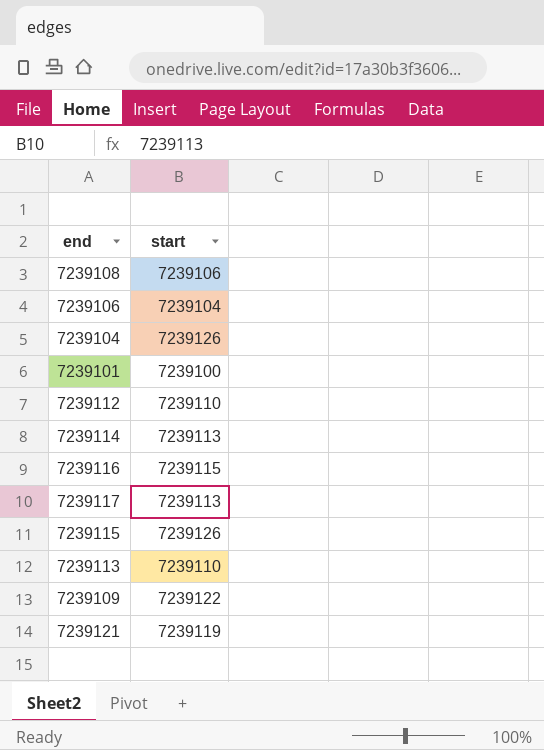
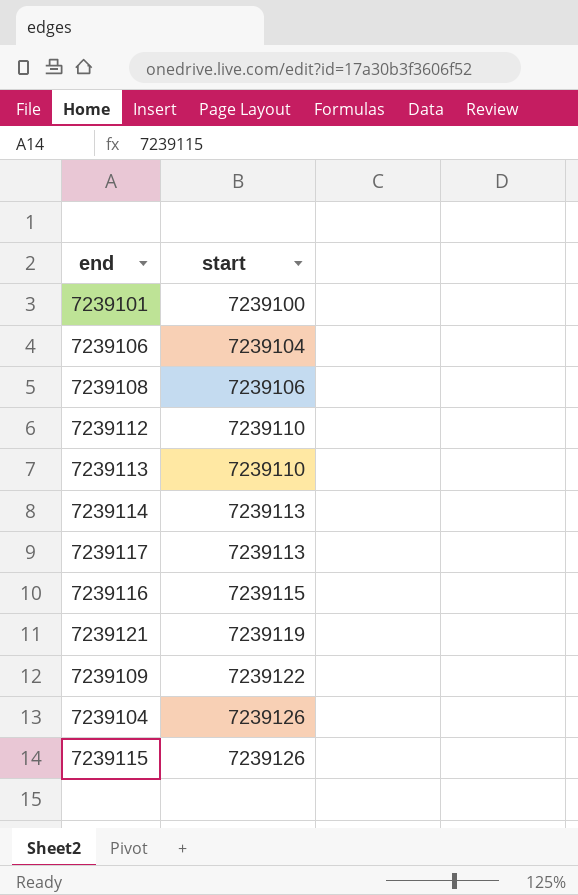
row order: none -> start ascending

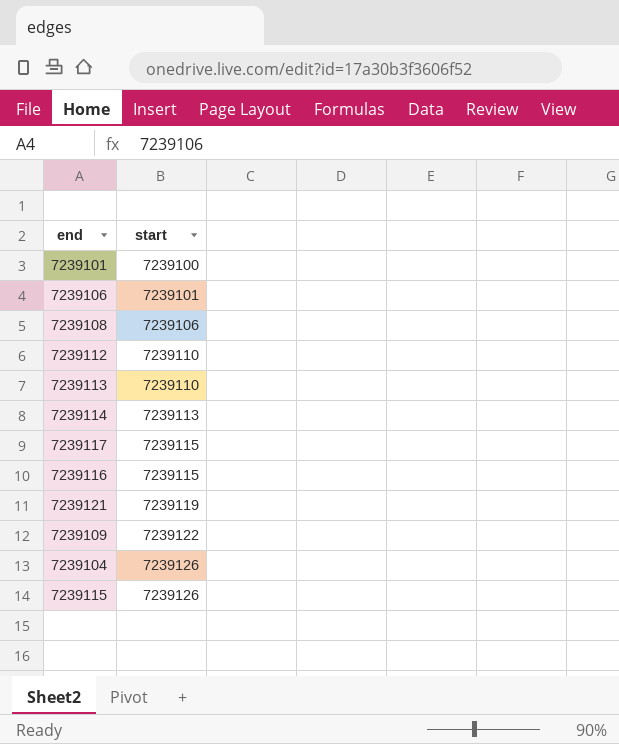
7239106 | start: 7239104 -> 7239101
7239117 | start: 7239113 -> 7239115

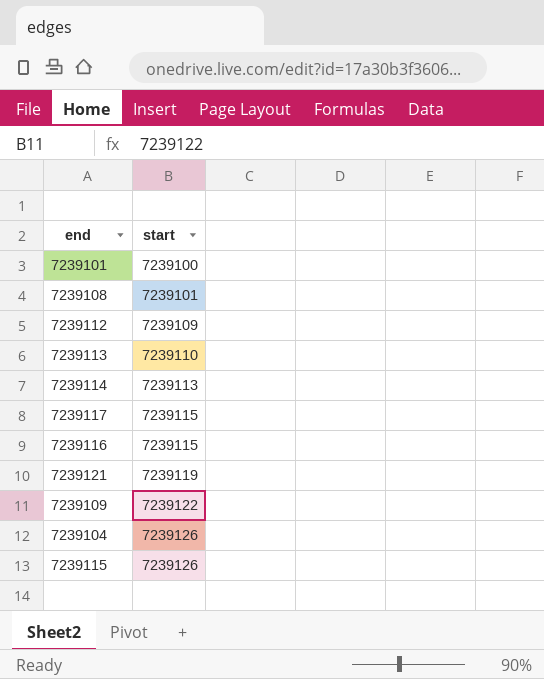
row 7239106: 7239101 -> none
7239108 | start: 7239106 -> 7239101
7239112 | start: 7239110 -> 7239109

